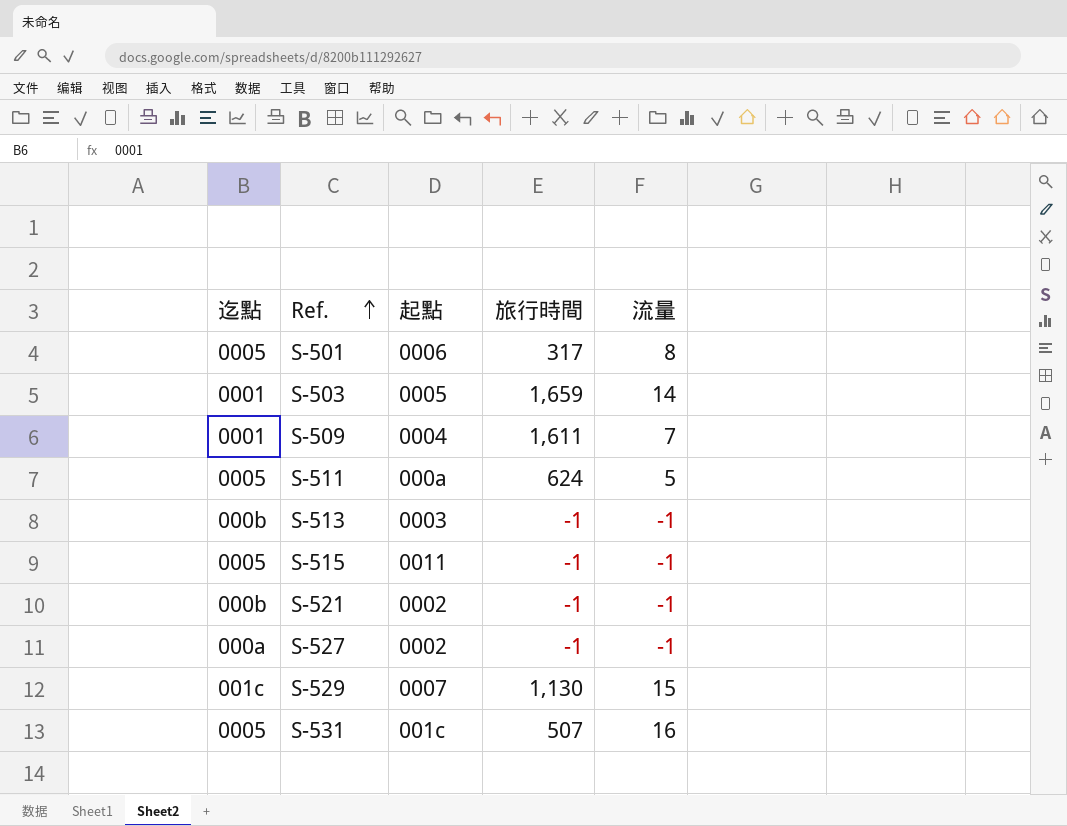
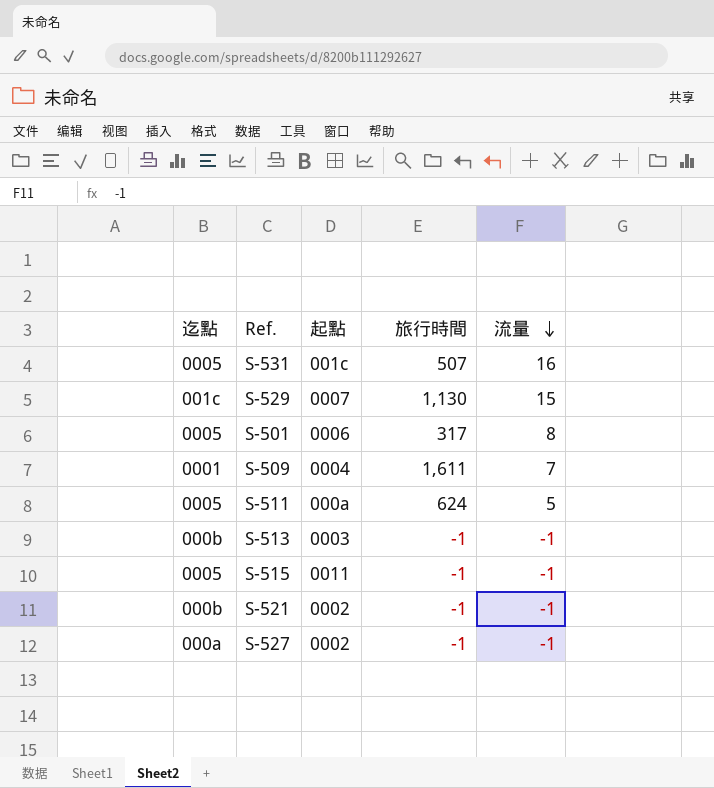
row order: Ref. ascending -> 流量 descending
row S-503: 0001 | 0005 | 1,659 | 14 -> none

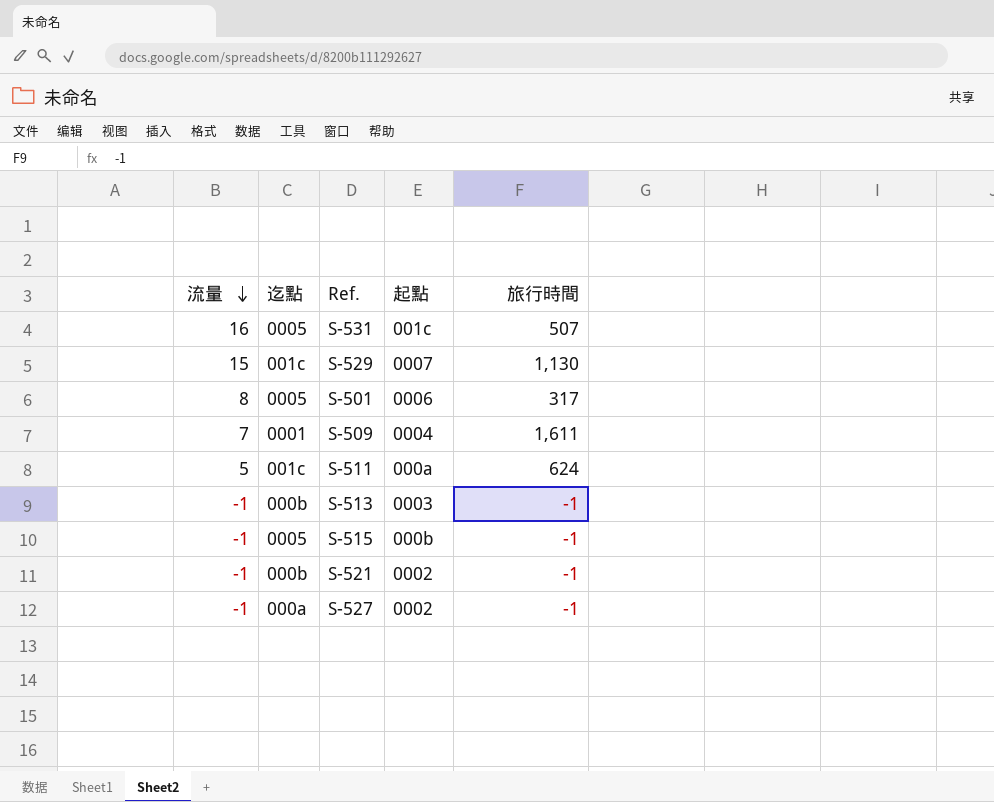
column 流量 | position: 5 -> 1
S-511 | 迄點: 0005 -> 001c
S-515 | 起點: 0011 -> 000b

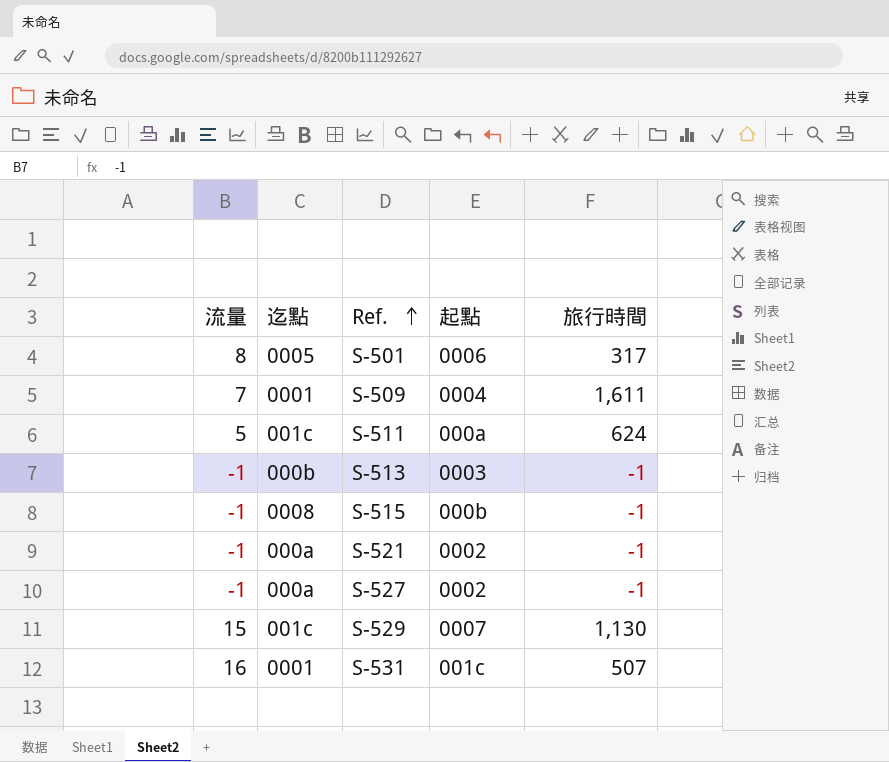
row order: 流量 descending -> Ref. ascending
S-515 | 迄點: 0005 -> 0008
S-521 | 迄點: 000b -> 000a
S-531 | 迄點: 0005 -> 0001

